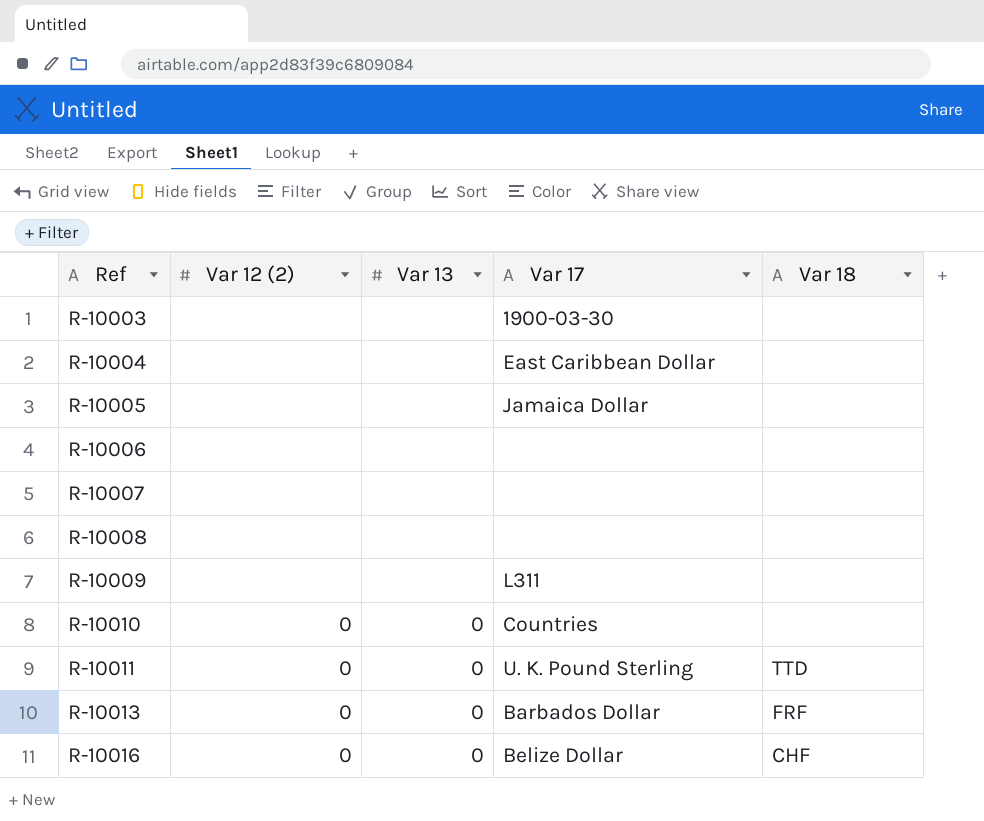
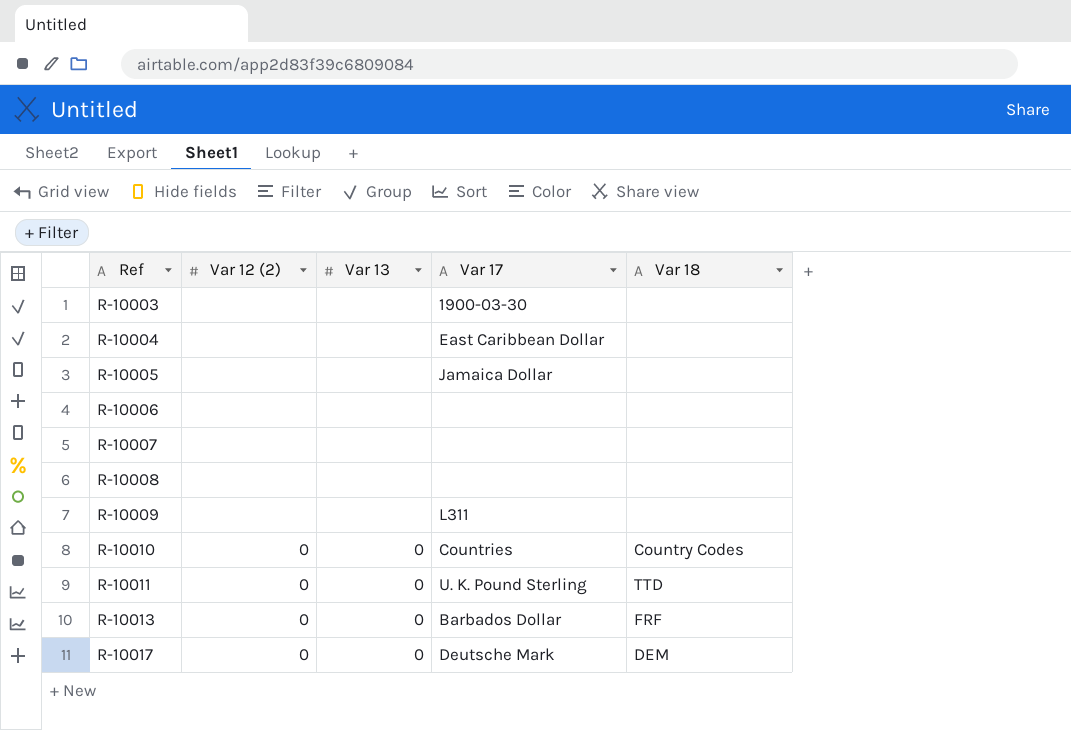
row R-10016: 0 | 0 | Belize Dollar | CHF -> none
R-10010 | Var 18: none -> Country Codes
row R-10017: none -> 0 | 0 | Deutsche Mark | DEM

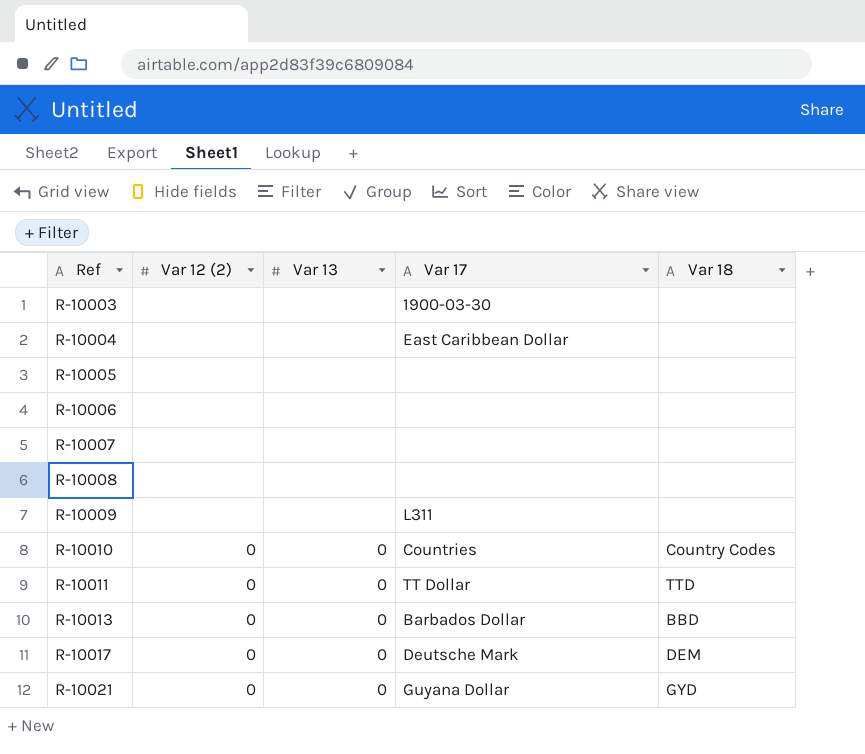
R-10005 | Var 17: Jamaica Dollar -> none
R-10011 | Var 17: U. K. Pound Sterling -> TT Dollar
R-10013 | Var 18: FRF -> BBD
row R-10021: none -> 0 | 0 | Guyana Dollar | GYD

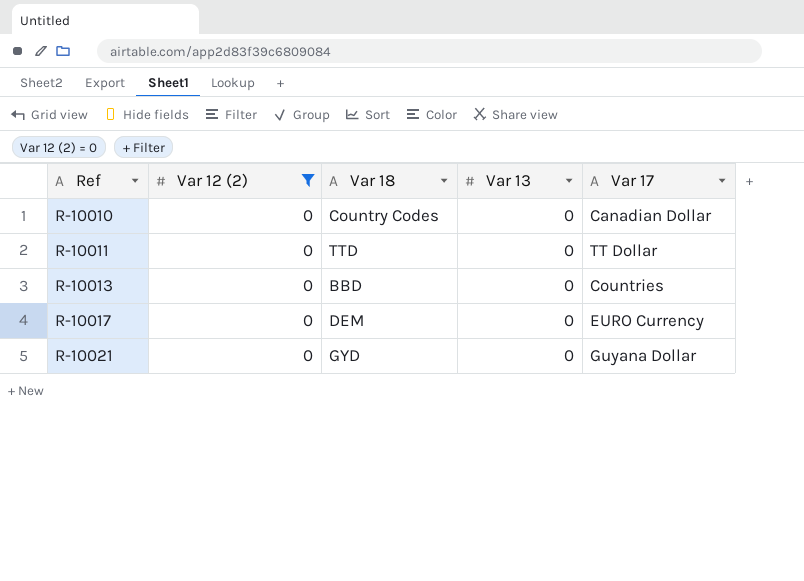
filter: none -> Var 12 (2) = 0
column Var 18 | position: 5 -> 3
R-10010 | Var 17: Countries -> Canadian Dollar
R-10013 | Var 17: Barbados Dollar -> Countries
R-10017 | Var 17: Deutsche Mark -> EURO Currency

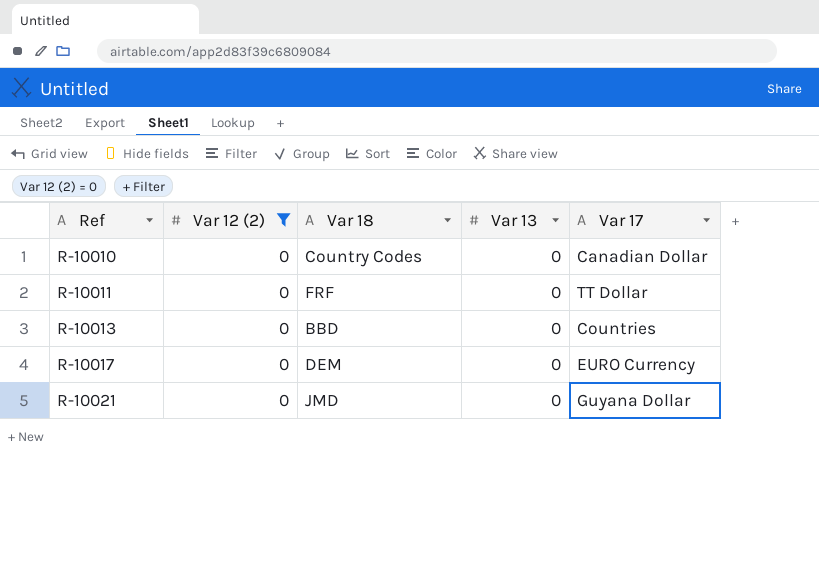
R-10011 | Var 18: TTD -> FRF
R-10021 | Var 18: GYD -> JMD

